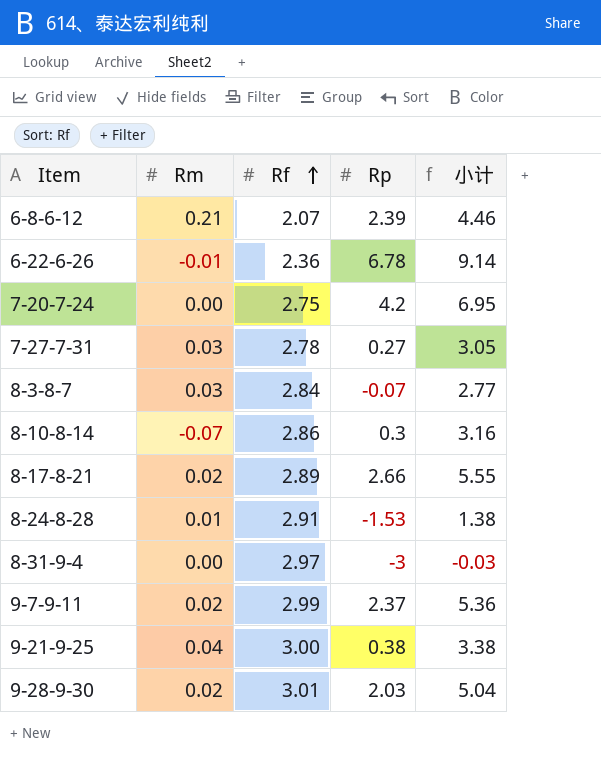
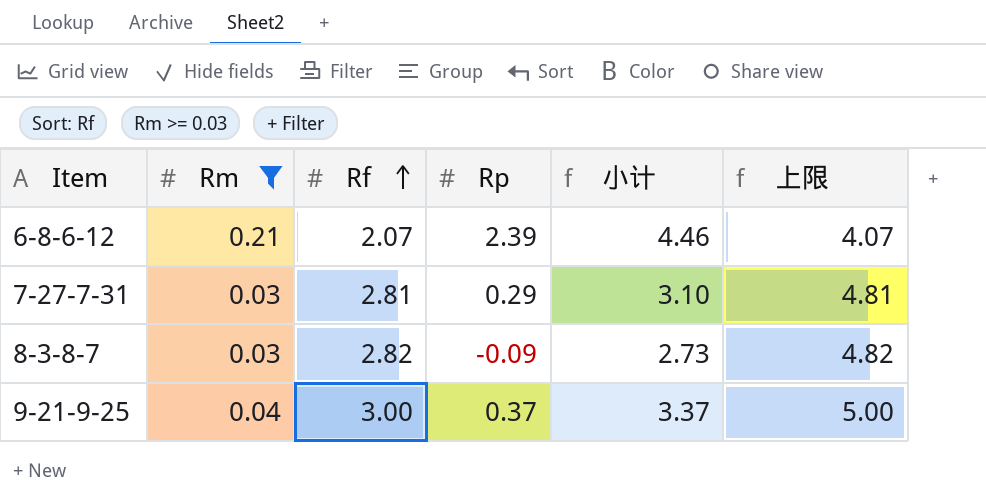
filter: none -> Rm >= 0.03
column 上限 | formula: none -> [Rf] + 2
7-27-7-31 | Rf: 2.78 -> 2.81
7-27-7-31 | Rp: 0.27 -> 0.29
7-27-7-31 | 小计: 3.05 -> 3.10
8-3-8-7 | Rf: 2.84 -> 2.82
8-3-8-7 | Rp: -0.07 -> -0.09
8-3-8-7 | 小计: 2.77 -> 2.73
9-21-9-25 | Rp: 0.38 -> 0.37
9-21-9-25 | 小计: 3.38 -> 3.37

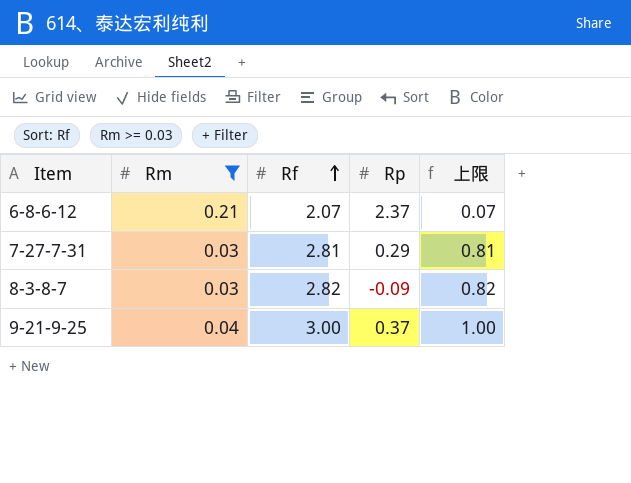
column 小计 | formula: [Rf] + [Rp] -> none
column 上限 | formula: [Rf] + 2 -> [Rf] - 2
6-8-6-12 | Rp: 2.39 -> 2.37

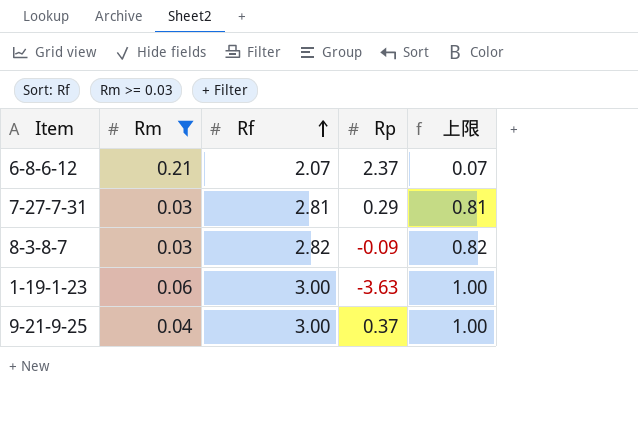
row 1-19-1-23: none -> 0.06 | 3.00 | -3.63 | 1.00

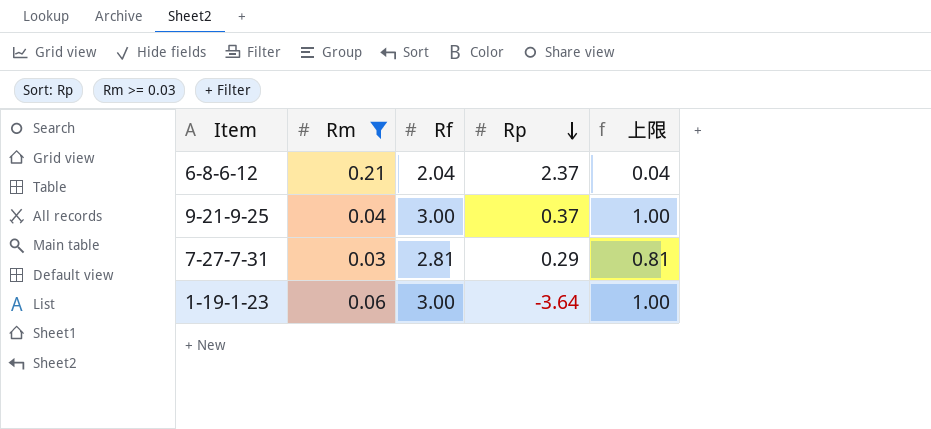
row order: Rf ascending -> Rp descending
row 8-3-8-7: 0.03 | 2.82 | -0.09 | 0.82 -> none
6-8-6-12 | Rf: 2.07 -> 2.04
6-8-6-12 | 上限: 0.07 -> 0.04
1-19-1-23 | Rp: -3.63 -> -3.64

